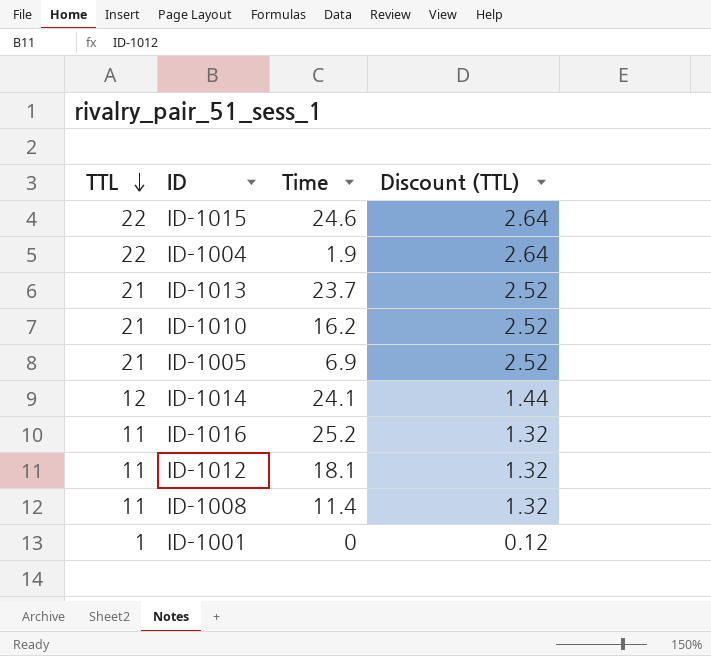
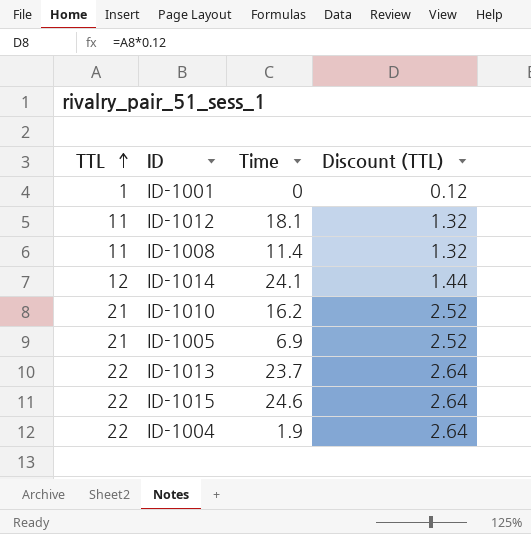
row order: TTL descending -> TTL ascending
row ID-1016: 11 | 25.2 | 1.32 -> none
ID-1013 | TTL: 21 -> 22
ID-1013 | Discount (TTL): 2.52 -> 2.64

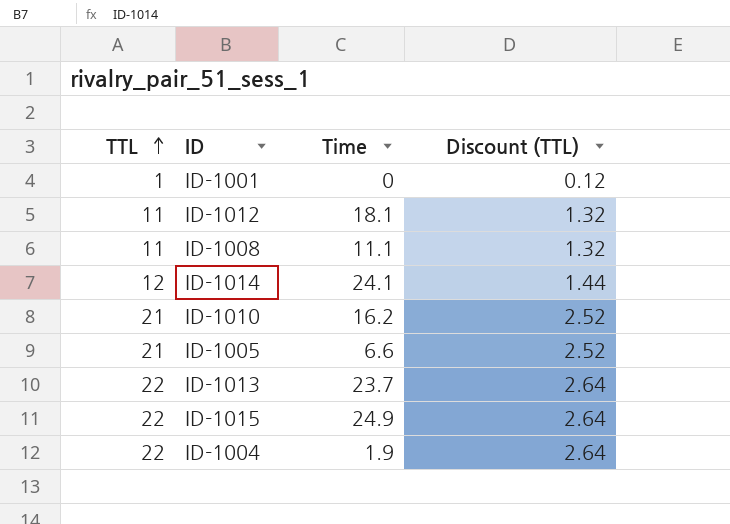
ID-1008 | Time: 11.4 -> 11.1
ID-1005 | Time: 6.9 -> 6.6
ID-1015 | Time: 24.6 -> 24.9

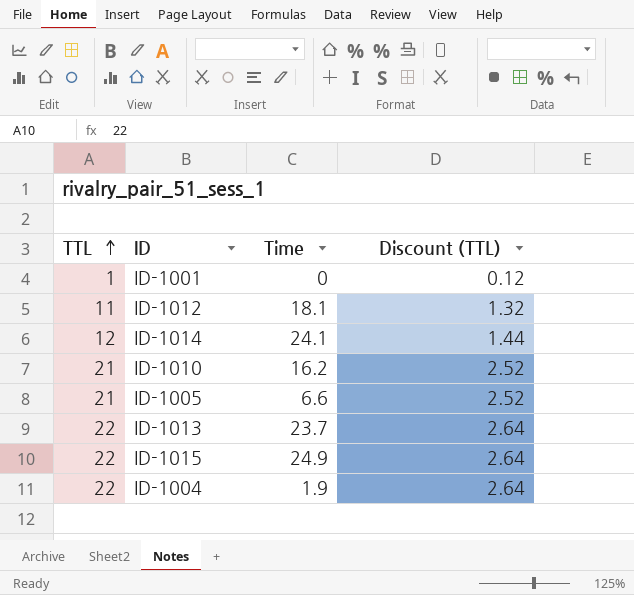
row ID-1008: 11 | 11.1 | 1.32 -> none

